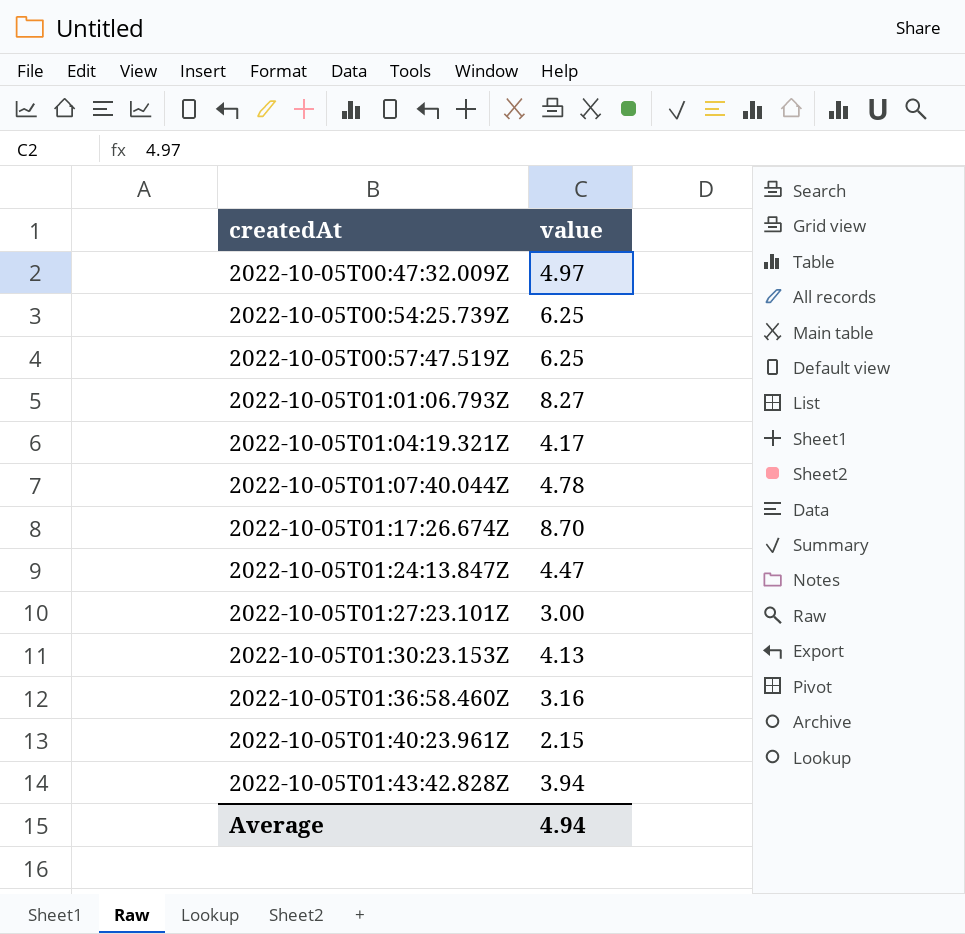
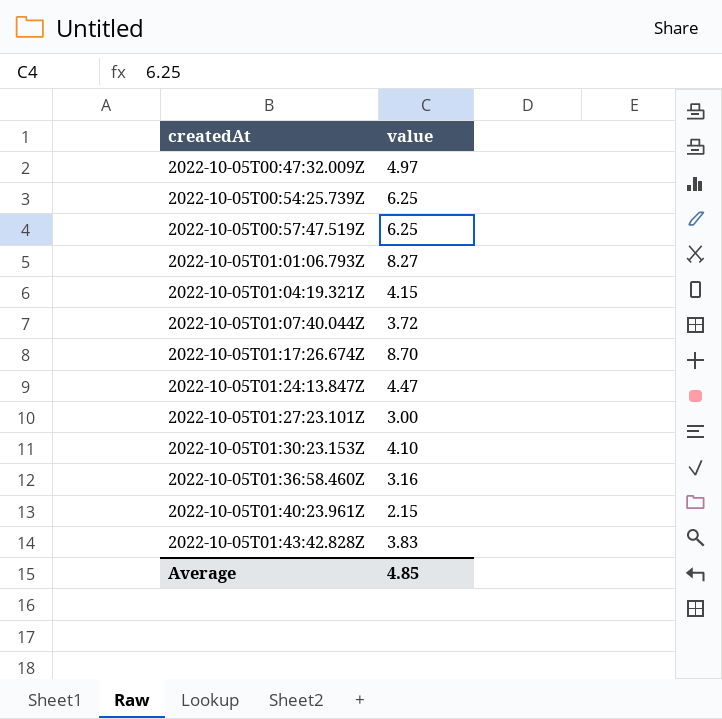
2022-10-05T01:04:19.321Z | value: 4.17 -> 4.15
2022-10-05T01:07:40.044Z | value: 4.78 -> 3.72
2022-10-05T01:30:23.153Z | value: 4.13 -> 4.10
2022-10-05T01:43:42.828Z | value: 3.94 -> 3.83
Average | value: 4.94 -> 4.85

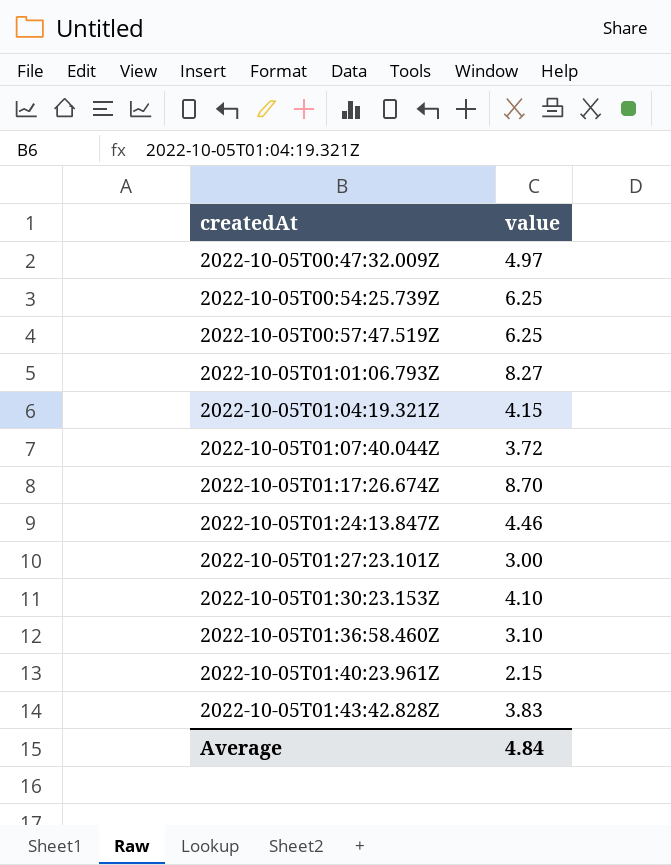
2022-10-05T01:24:13.847Z | value: 4.47 -> 4.46
2022-10-05T01:36:58.460Z | value: 3.16 -> 3.10
Average | value: 4.85 -> 4.84

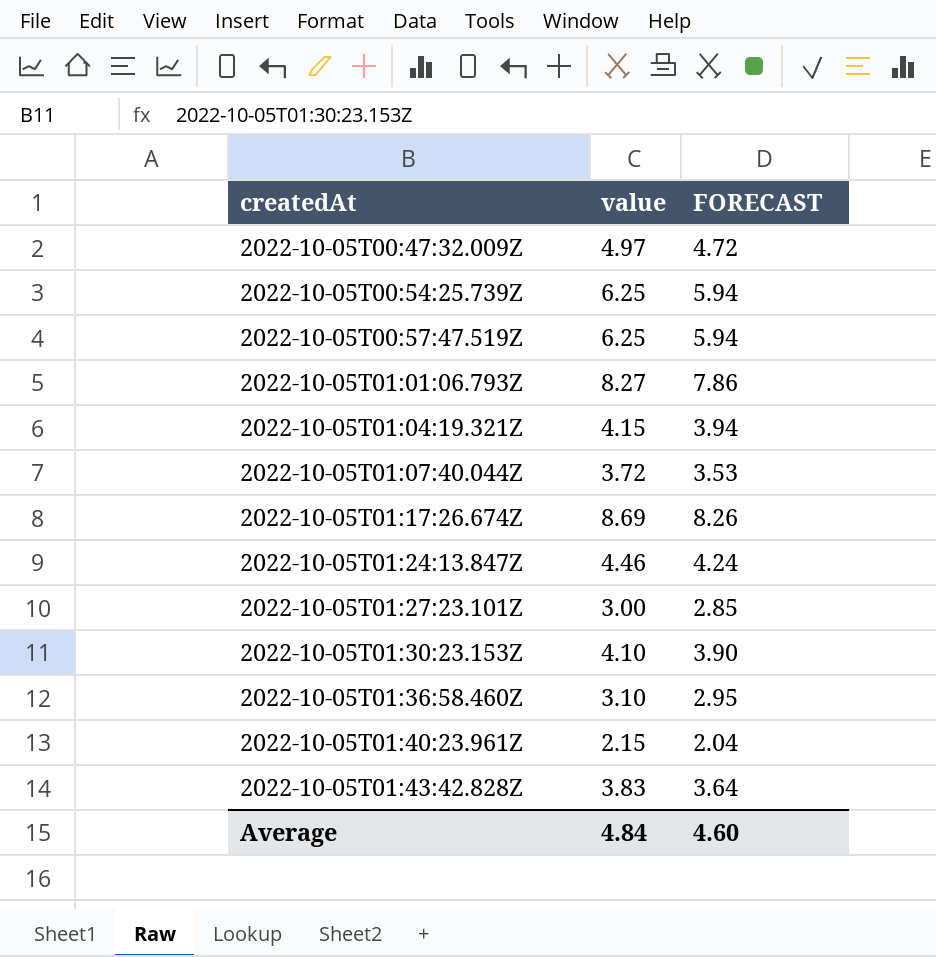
column FORECAST | formula: none -> [value] * 0.95
2022-10-05T01:17:26.674Z | value: 8.70 -> 8.69

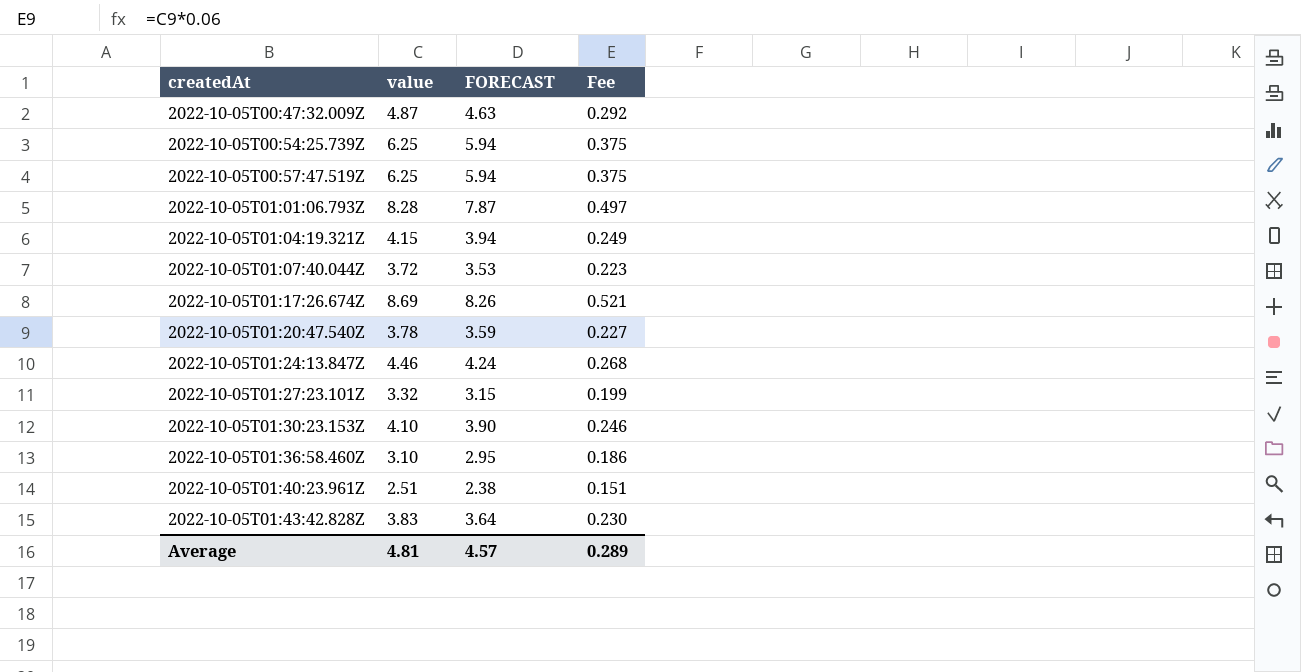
column Fee | formula: none -> [value] * 0.06
2022-10-05T00:47:32.009Z | value: 4.97 -> 4.87
2022-10-05T00:47:32.009Z | FORECAST: 4.72 -> 4.63
2022-10-05T01:01:06.793Z | value: 8.27 -> 8.28
2022-10-05T01:01:06.793Z | FORECAST: 7.86 -> 7.87
row 2022-10-05T01:20:47.540Z: none -> 3.78 | 3.59 | 0.227
2022-10-05T01:27:23.101Z | value: 3.00 -> 3.32
2022-10-05T01:27:23.101Z | FORECAST: 2.85 -> 3.15
2022-10-05T01:40:23.961Z | value: 2.15 -> 2.51
2022-10-05T01:40:23.961Z | FORECAST: 2.04 -> 2.38
Average | value: 4.84 -> 4.81
Average | FORECAST: 4.60 -> 4.57

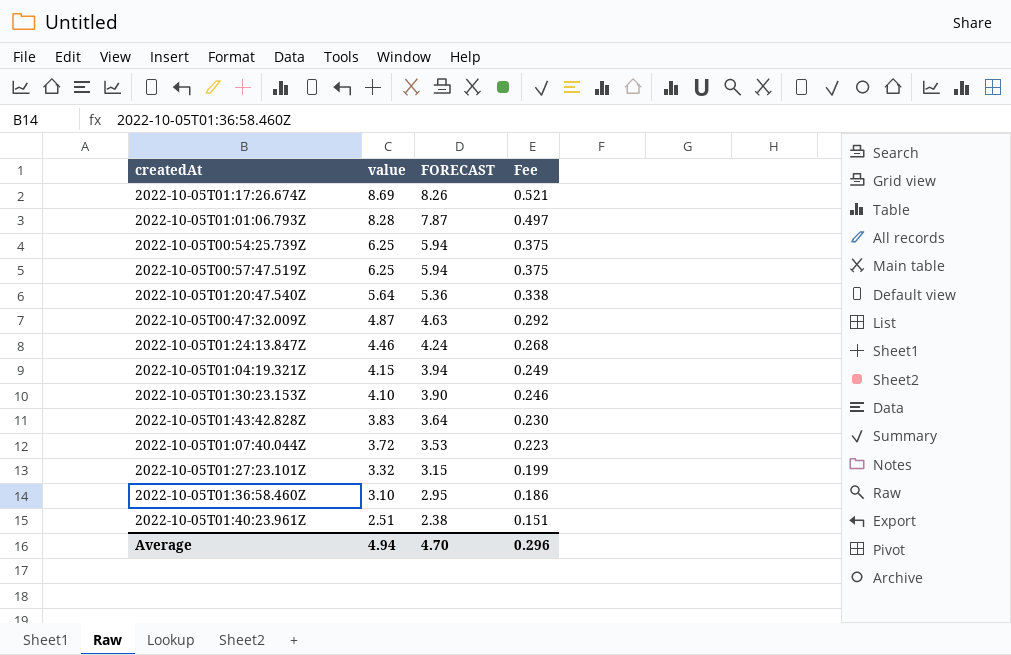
row order: createdAt ascending -> value descending
2022-10-05T01:20:47.540Z | value: 3.78 -> 5.64
2022-10-05T01:20:47.540Z | FORECAST: 3.59 -> 5.36
2022-10-05T01:20:47.540Z | Fee: 0.227 -> 0.338
Average | value: 4.81 -> 4.94
Average | FORECAST: 4.57 -> 4.70
Average | Fee: 0.289 -> 0.296

